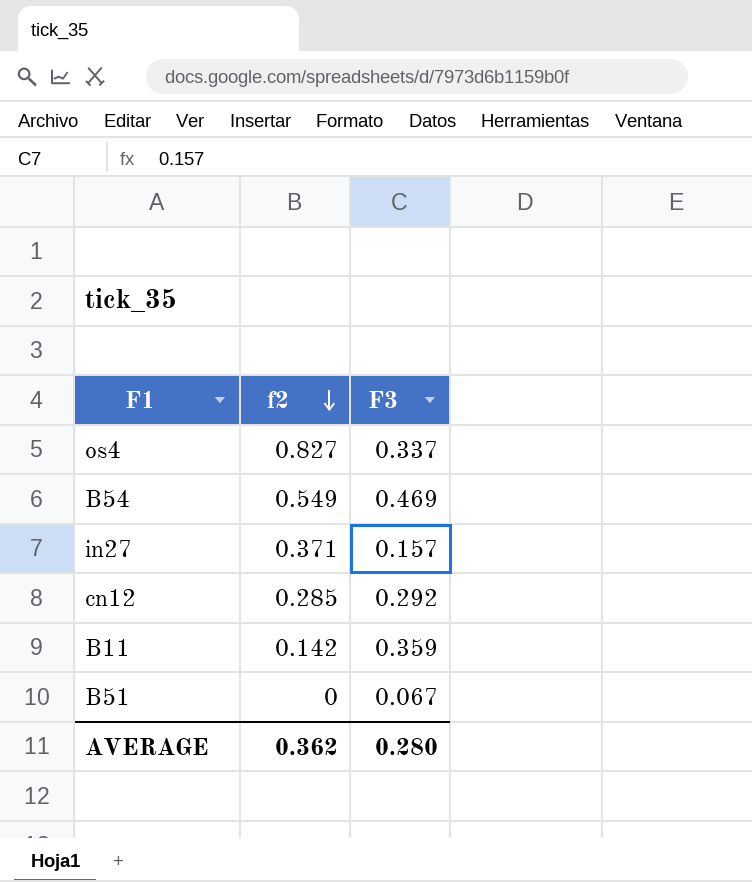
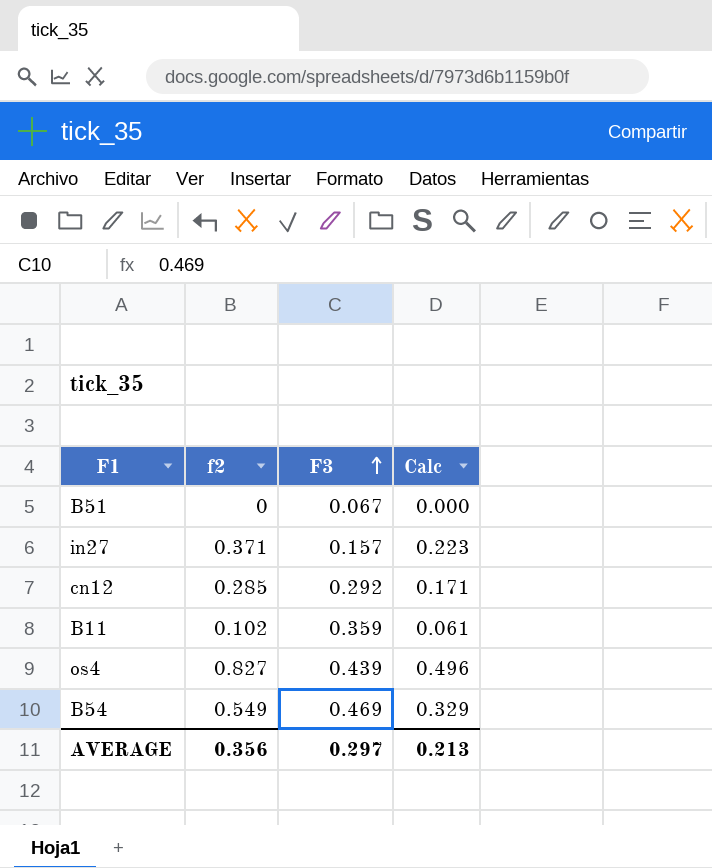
row order: f2 descending -> F3 ascending
column Calc | formula: none -> [f2] * 0.6
B11 | f2: 0.142 -> 0.102
os4 | F3: 0.337 -> 0.439
AVERAGE | f2: 0.362 -> 0.356
AVERAGE | F3: 0.280 -> 0.297

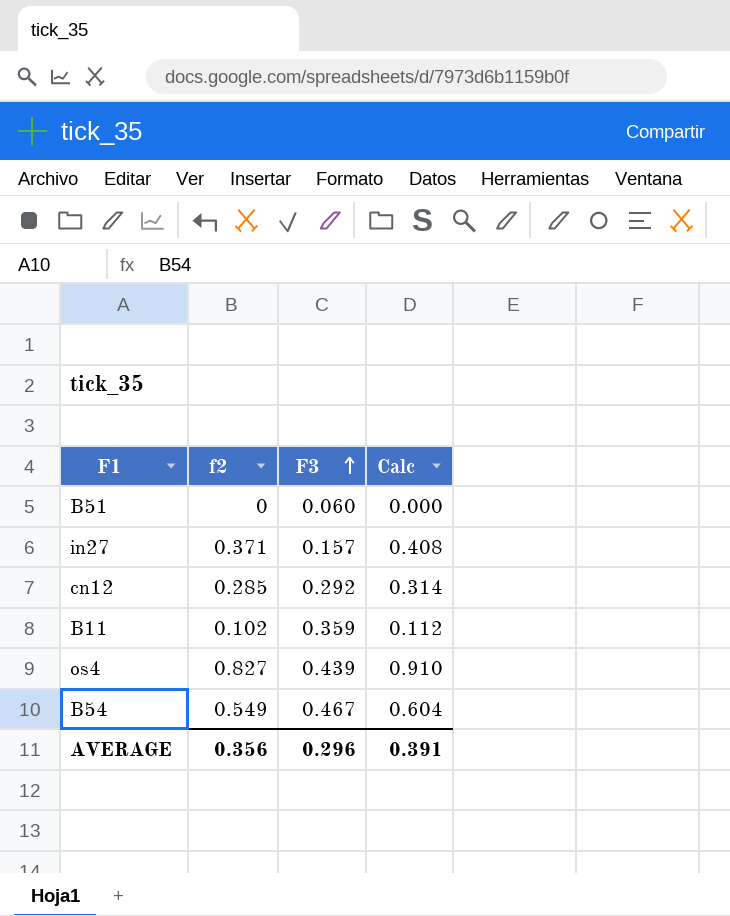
column Calc | formula: [f2] * 0.6 -> [f2] * 1.1
B51 | F3: 0.067 -> 0.060
B54 | F3: 0.469 -> 0.467
AVERAGE | F3: 0.297 -> 0.296
AVERAGE | Calc: 0.213 -> 0.391

